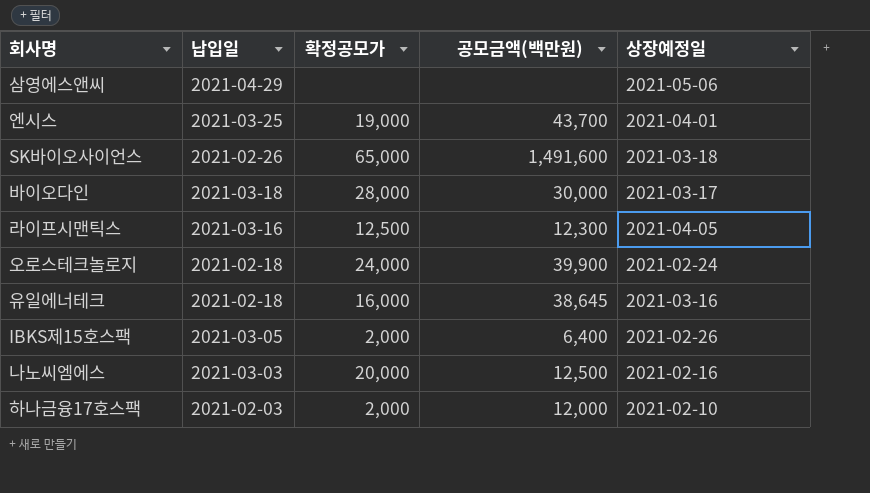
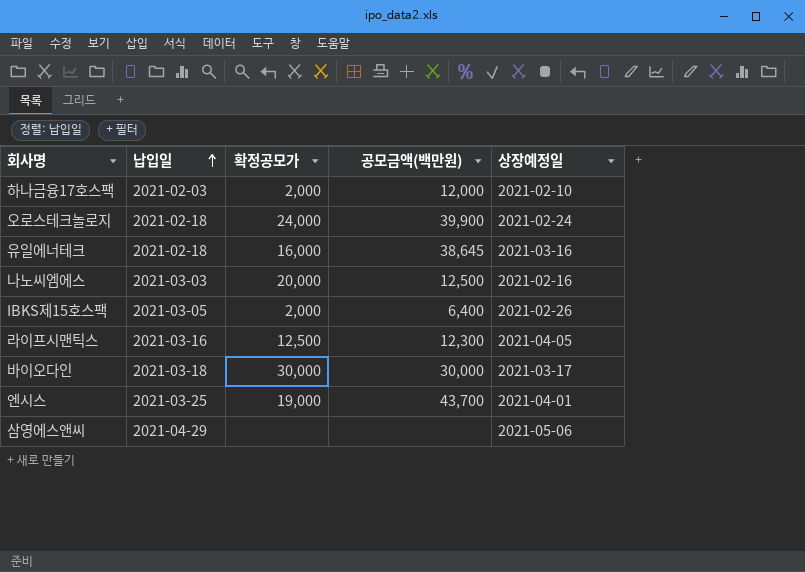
row order: none -> 납입일 ascending
row SK바이오사이언스: 2021-02-26 | 65,000 | 1,491,600 | 2021-03-18 -> none
바이오다인 | 확정공모가: 28,000 -> 30,000

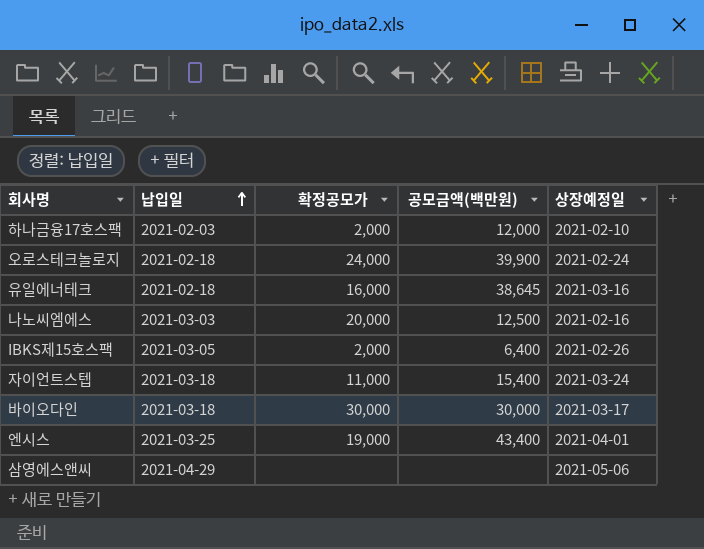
row 라이프시맨틱스: 2021-03-16 | 12,500 | 12,300 | 2021-04-05 -> none
row 자이언트스텝: none -> 2021-03-18 | 11,000 | 15,400 | 2021-03-24
엔시스 | 공모금액(백만원): 43,700 -> 43,400

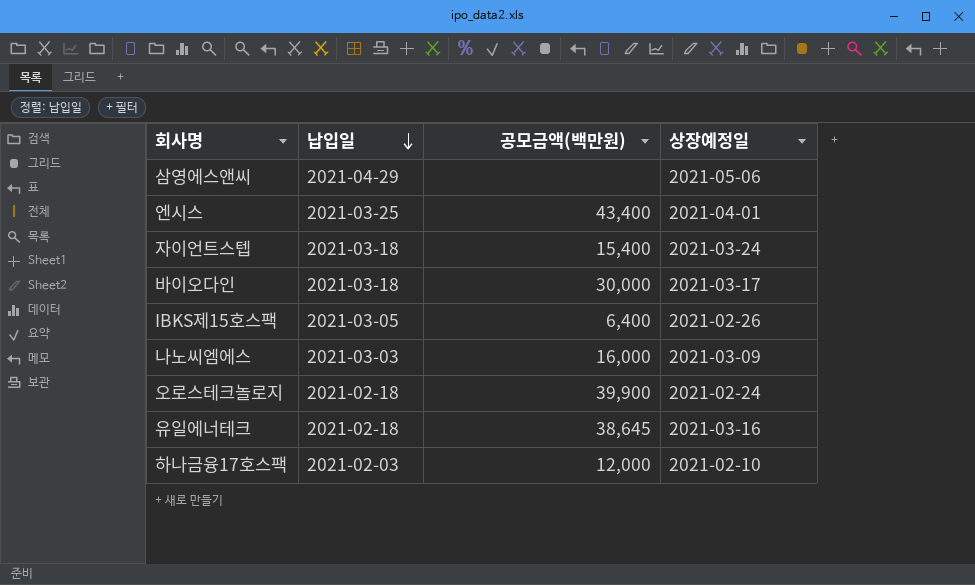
row order: 납입일 ascending -> 납입일 descending
column 확정공모가 | position: 3 -> none
나노씨엠에스 | 공모금액(백만원): 12,500 -> 16,000
나노씨엠에스 | 상장예정일: 2021-02-16 -> 2021-03-09

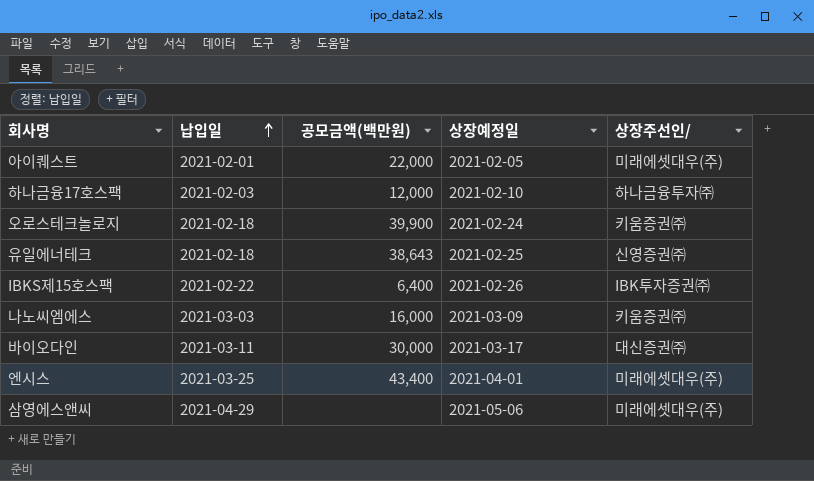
row order: 납입일 descending -> 납입일 ascending
column 상장주선인/ | position: none -> 5
row 자이언트스텝: 2021-03-18 | 15,400 | 2021-03-24 -> none
row 아이퀘스트: none -> 2021-02-01 | 22,000 | 2021-02-05 | 미래에셋대우(주)
유일에너테크 | 공모금액(백만원): 38,645 -> 38,643
유일에너테크 | 상장예정일: 2021-03-16 -> 2021-02-25
IBKS제15호스팩 | 납입일: 2021-03-05 -> 2021-02-22
바이오다인 | 납입일: 2021-03-18 -> 2021-03-11

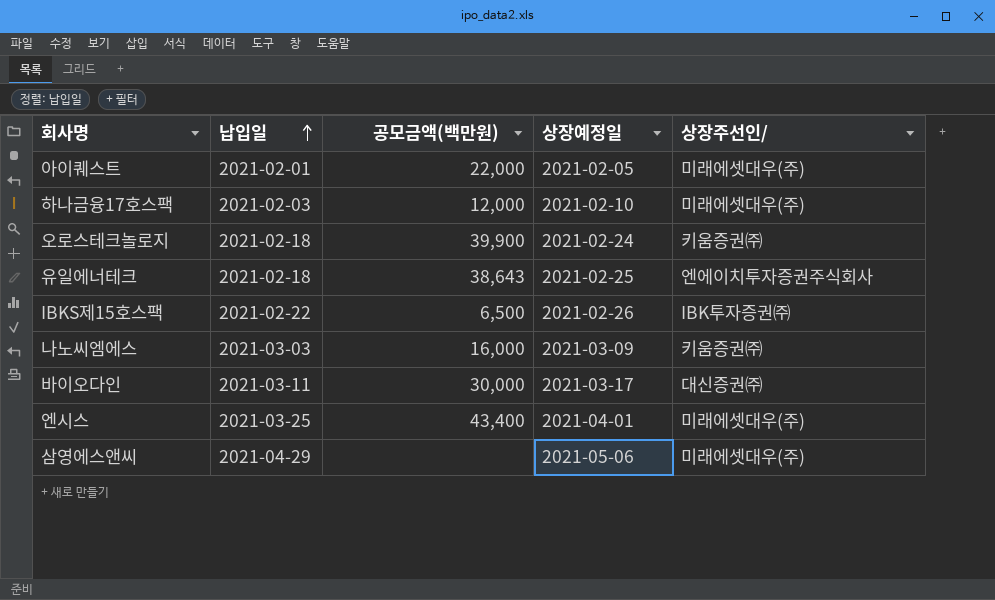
하나금융17호스팩 | 상장주선인/: 하나금융투자㈜ -> 미래에셋대우(주)
유일에너테크 | 상장주선인/: 신영증권㈜ -> 엔에이치투자증권주식회사
IBKS제15호스팩 | 공모금액(백만원): 6,400 -> 6,500

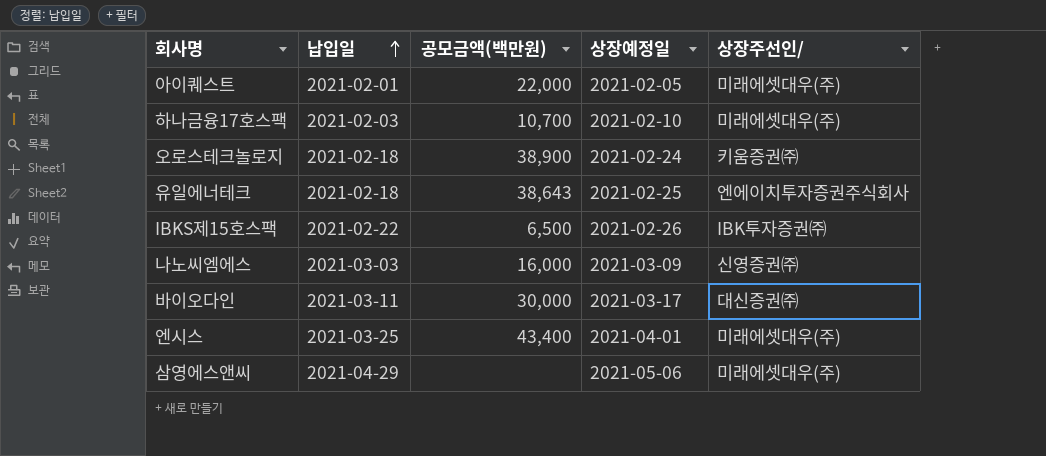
하나금융17호스팩 | 공모금액(백만원): 12,000 -> 10,700
오로스테크놀로지 | 공모금액(백만원): 39,900 -> 38,900
나노씨엠에스 | 상장주선인/: 키움증권㈜ -> 신영증권㈜

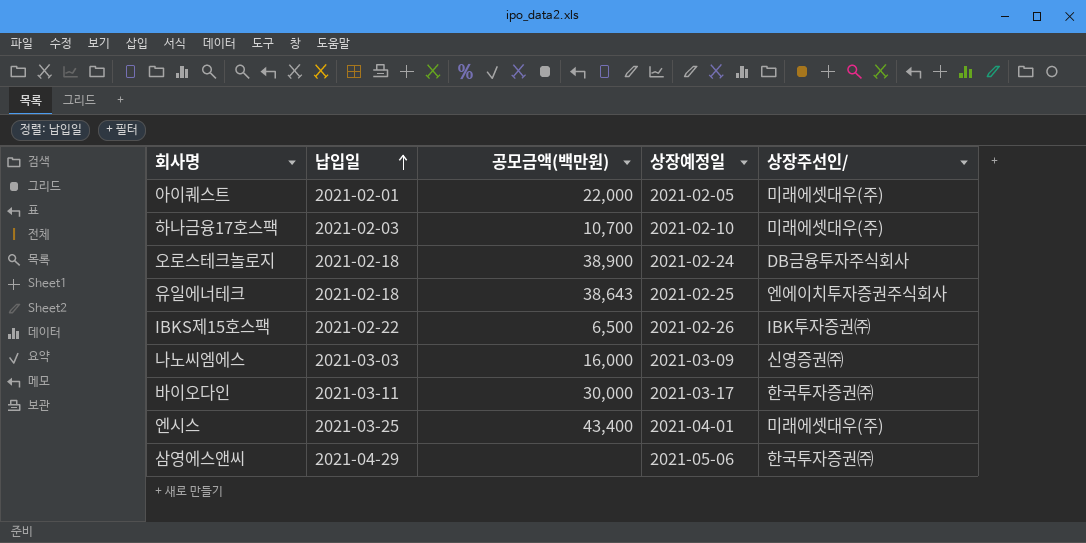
오로스테크놀로지 | 상장주선인/: 키움증권㈜ -> DB금융투자주식회사
바이오다인 | 상장주선인/: 대신증권㈜ -> 한국투자증권㈜
삼영에스앤씨 | 상장주선인/: 미래에셋대우(주) -> 한국투자증권㈜

